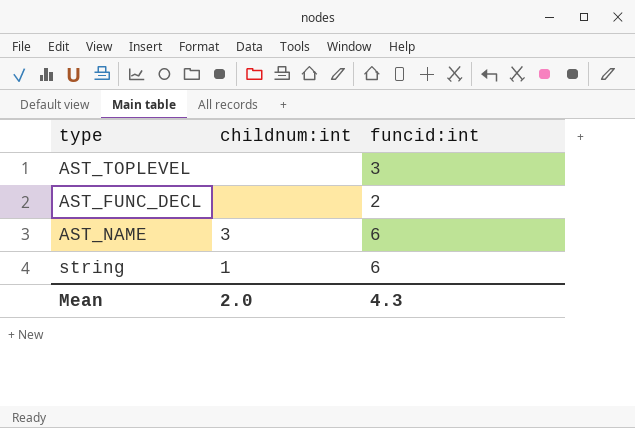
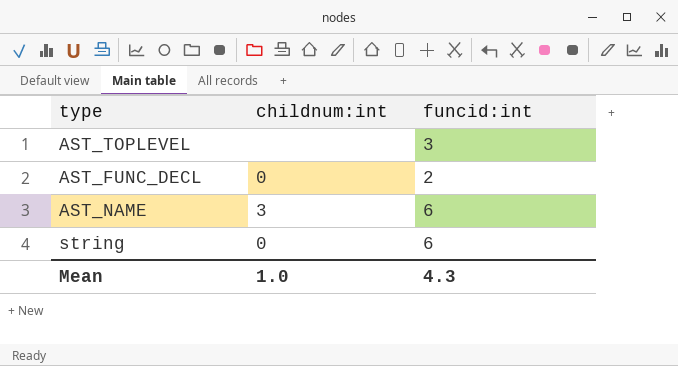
AST_FUNC_DECL | childnum:int: none -> 0
string | childnum:int: 1 -> 0
Mean | childnum:int: 2.0 -> 1.0

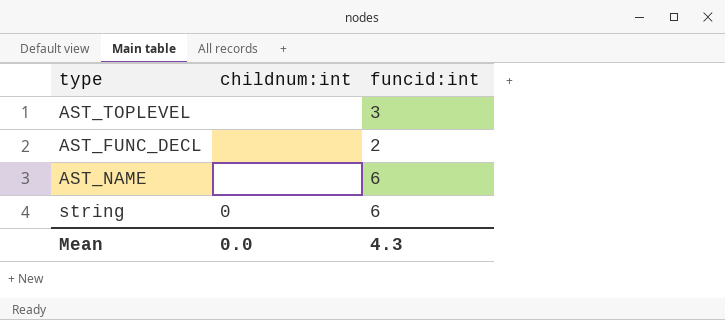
AST_FUNC_DECL | childnum:int: 0 -> none
AST_NAME | childnum:int: 3 -> none
Mean | childnum:int: 1.0 -> 0.0

